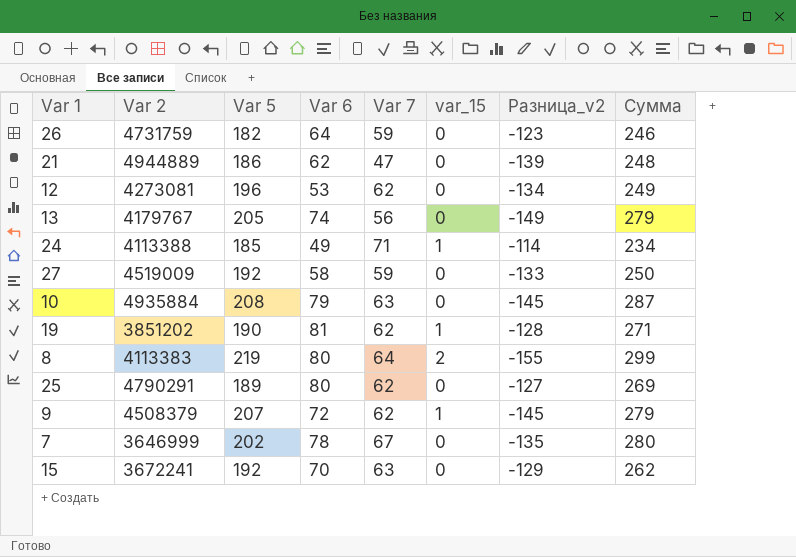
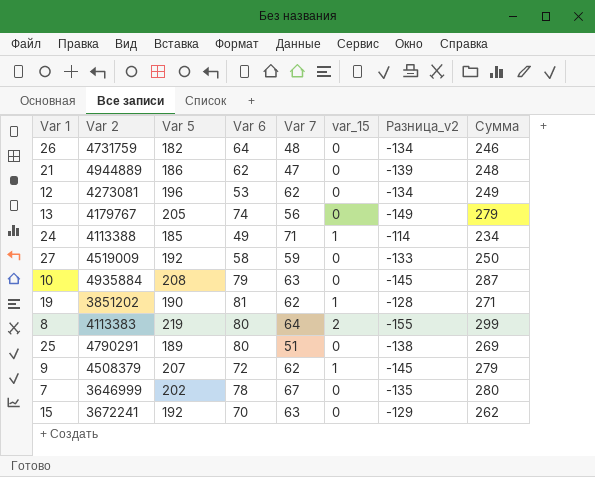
26 | Var 7: 59 -> 48
26 | Разница_v2: -123 -> -134
25 | Var 7: 62 -> 51
25 | Разница_v2: -127 -> -138

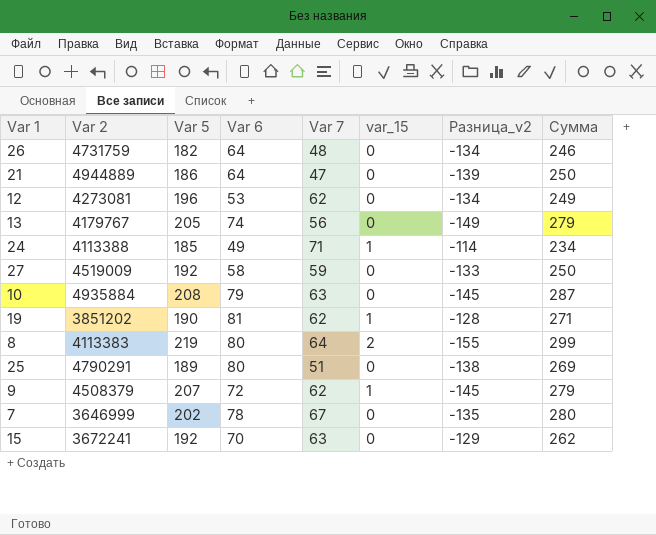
21 | Var 6: 62 -> 64
21 | Сумма: 248 -> 250

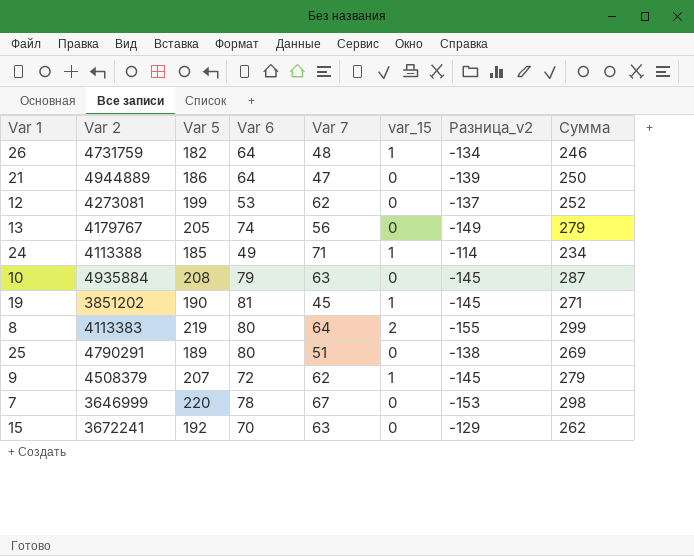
row 27: 4519009 | 192 | 58 | 59 | 0 | -133 | 250 -> none
26 | var_15: 0 -> 1
12 | Var 5: 196 -> 199
12 | Разница_v2: -134 -> -137
12 | Сумма: 249 -> 252
19 | Var 7: 62 -> 45
19 | Разница_v2: -128 -> -145
7 | Var 5: 202 -> 220
7 | Разница_v2: -135 -> -153
7 | Сумма: 280 -> 298

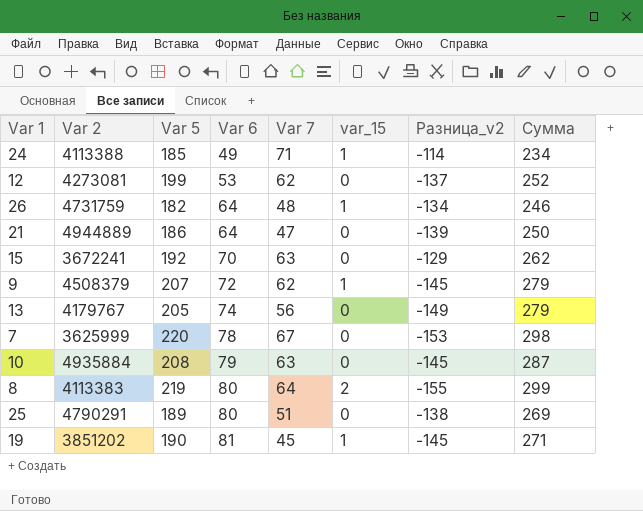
row order: none -> Var 6 ascending
7 | Var 2: 3646999 -> 3625999

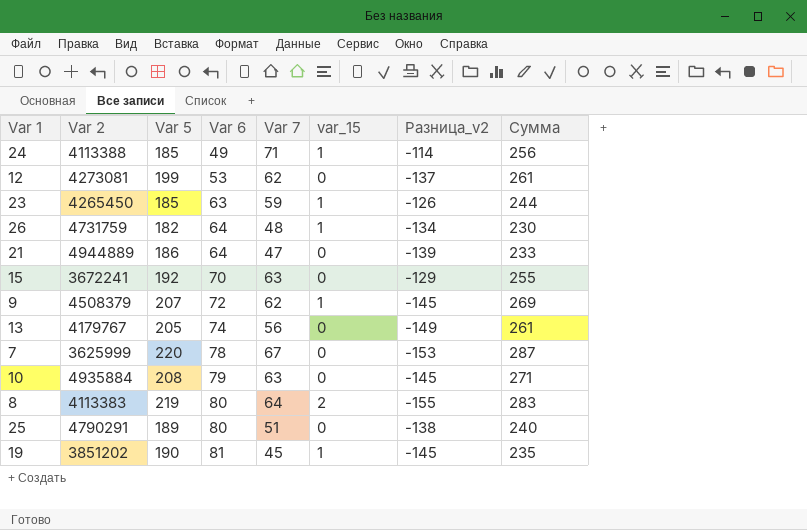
column Сумма | formula: [Var 5] + [Var 6] -> [Var 5] + [Var 7]
row 23: none -> 4265450 | 185 | 63 | 59 | 1 | -126 | 244

